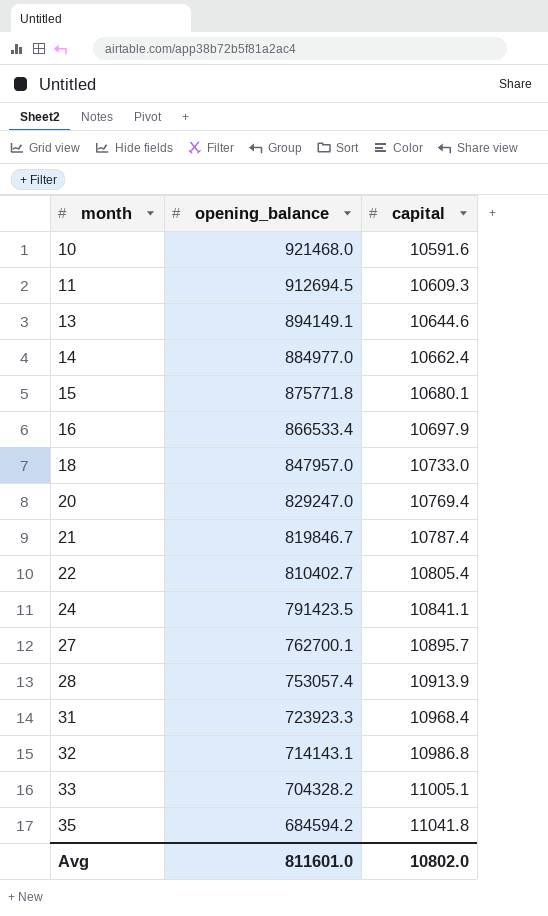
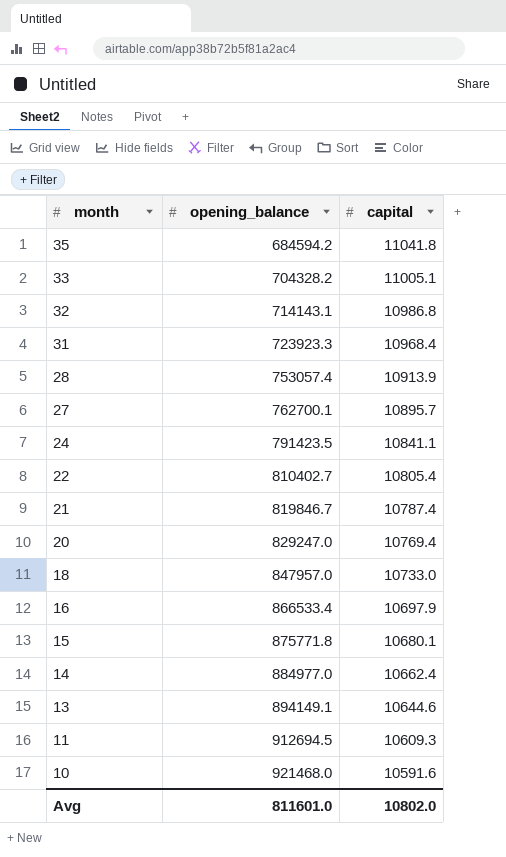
row order: month ascending -> month descending

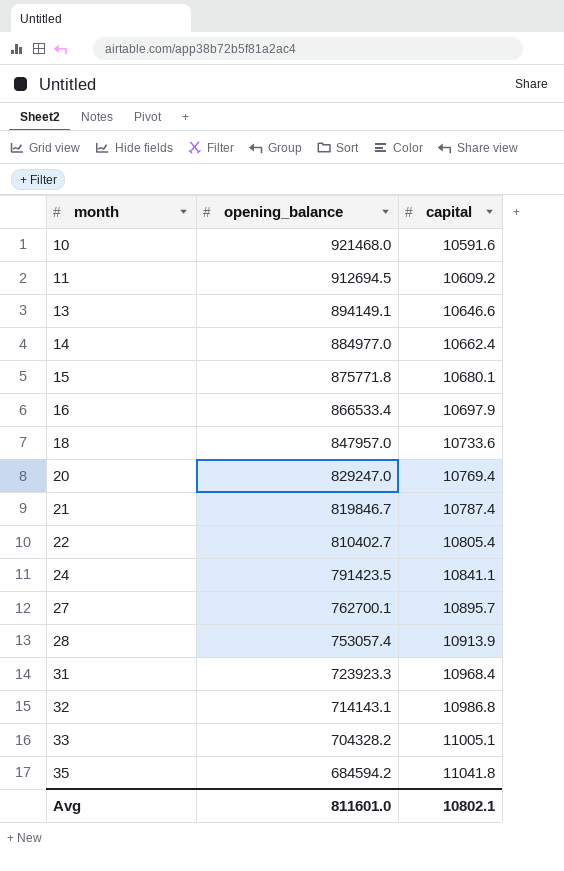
row order: month descending -> month ascending
11 | capital: 10609.3 -> 10609.2
13 | capital: 10644.6 -> 10646.6
18 | capital: 10733.0 -> 10733.6
Avg | capital: 10802.0 -> 10802.1

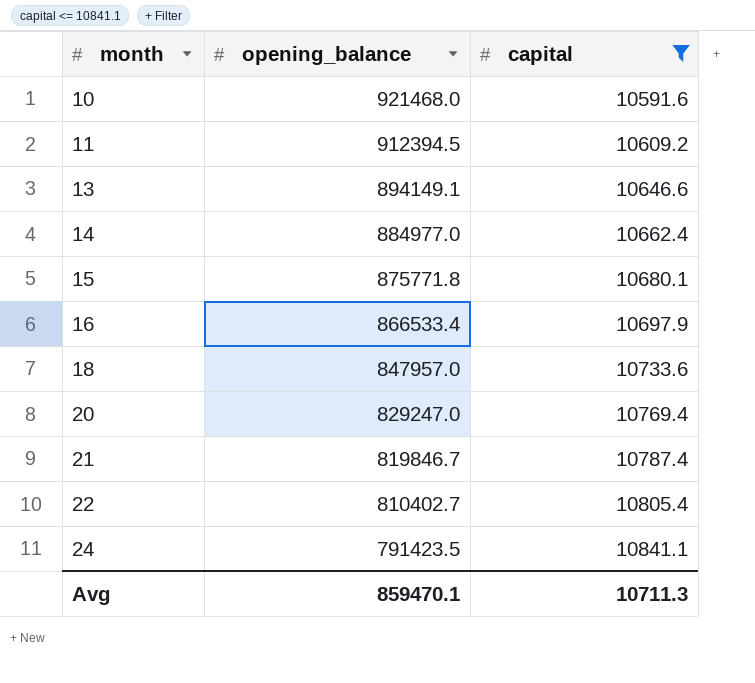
filter: none -> capital <= 10841.1
11 | opening_balance: 912694.5 -> 912394.5
Avg | opening_balance: 811601.0 -> 859470.1
Avg | capital: 10802.1 -> 10711.3

